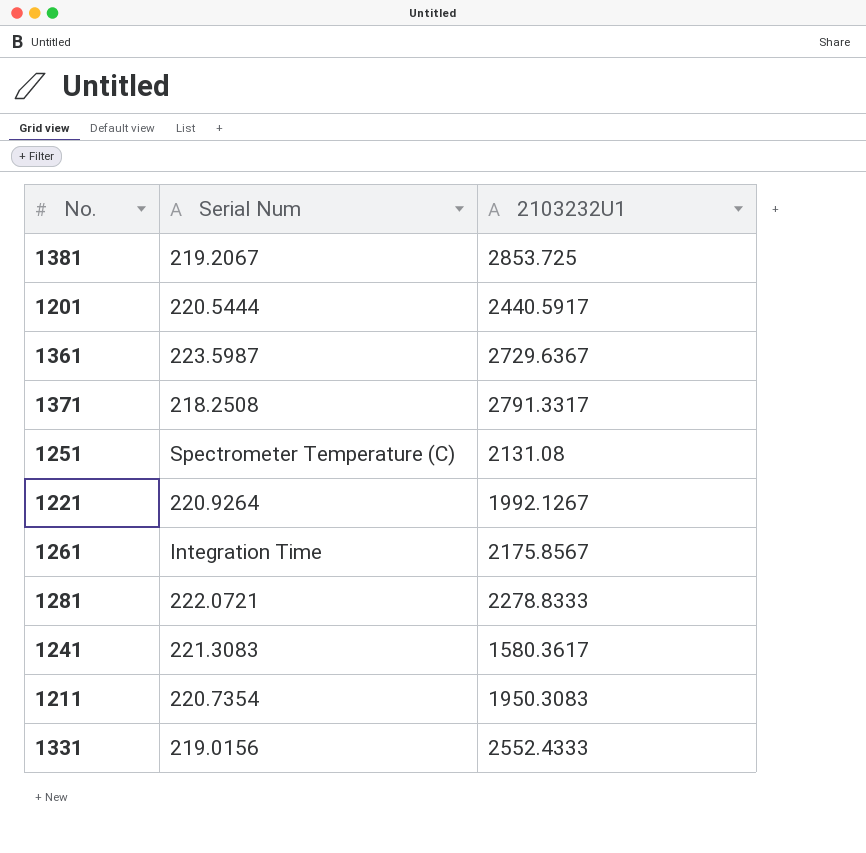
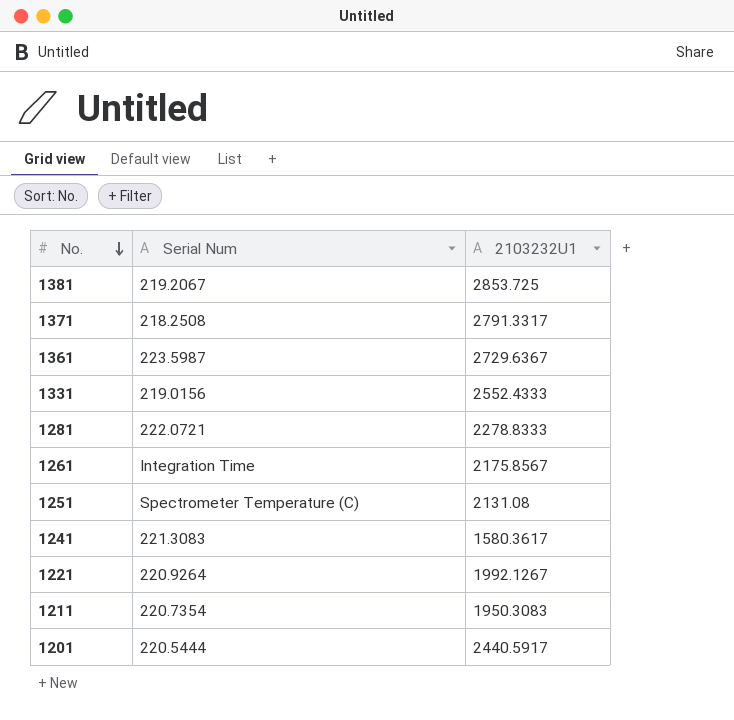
row order: none -> No. descending

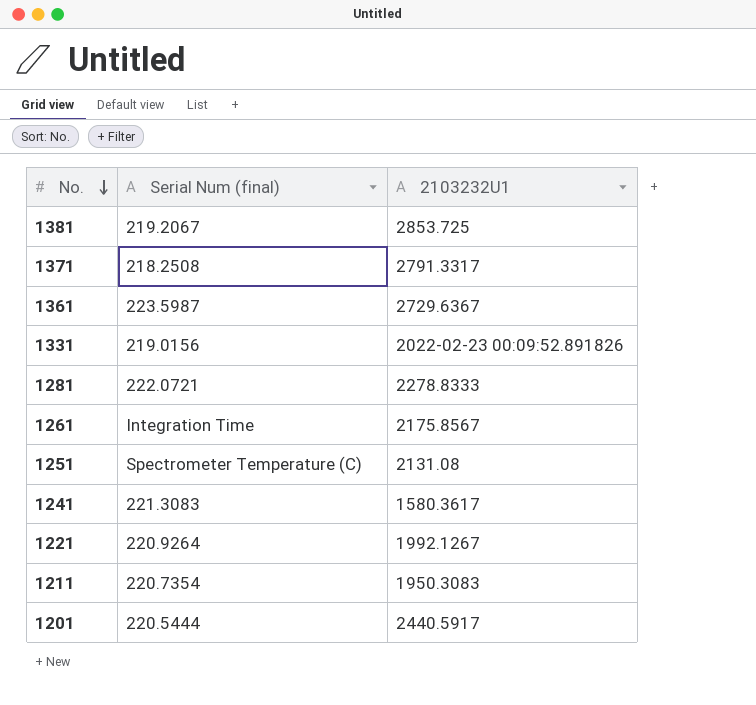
column name: Serial Num -> Serial Num (final)
1331 | 2103232U1: 2552.4333 -> 2022-02-23 00:09:52.891826

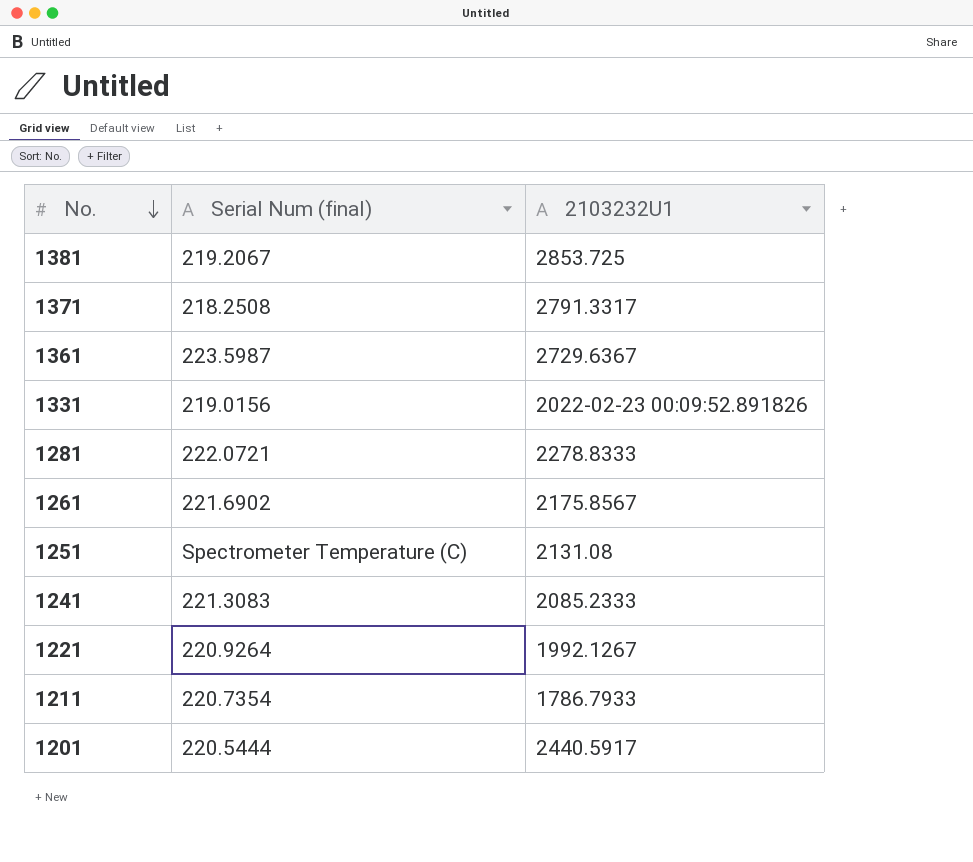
1261 | Serial Num (final): Integration Time -> 221.6902
1241 | 2103232U1: 1580.3617 -> 2085.2333
1211 | 2103232U1: 1950.3083 -> 1786.7933

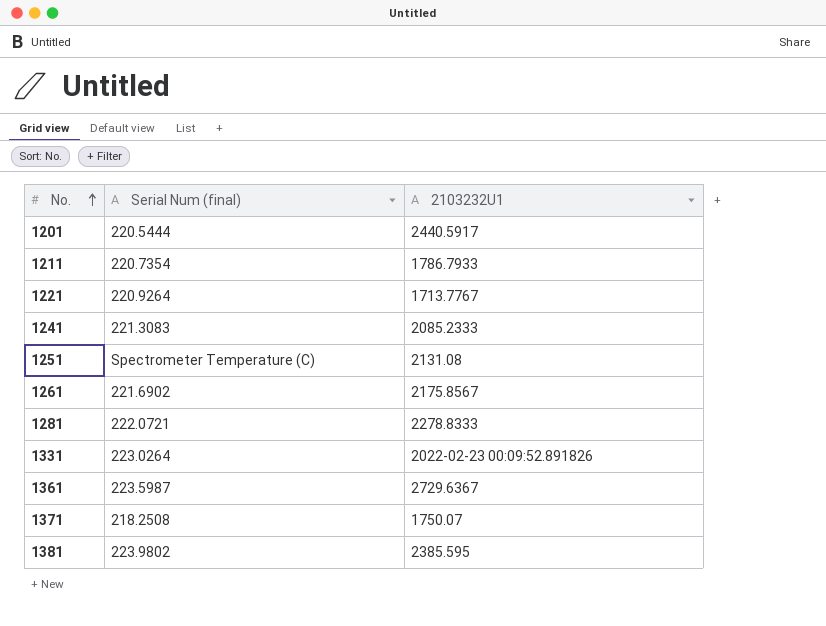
row order: No. descending -> No. ascending
1221 | 2103232U1: 1992.1267 -> 1713.7767
1331 | Serial Num (final): 219.0156 -> 223.0264
1371 | 2103232U1: 2791.3317 -> 1750.07
1381 | Serial Num (final): 219.2067 -> 223.9802
1381 | 2103232U1: 2853.725 -> 2385.595

